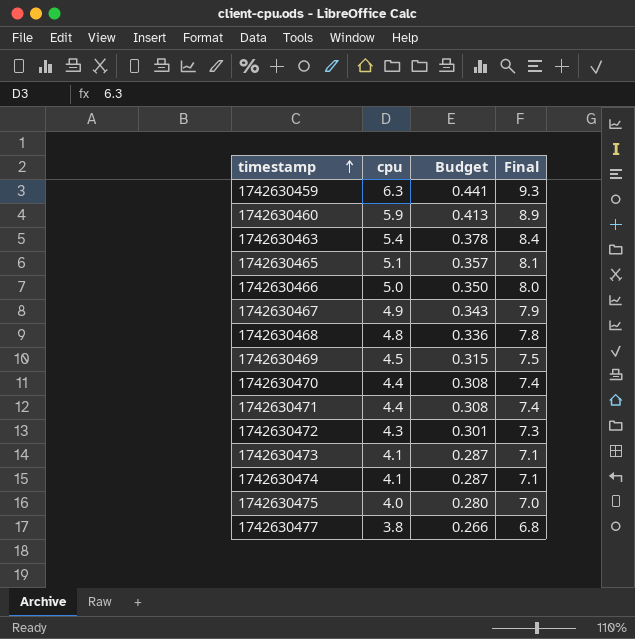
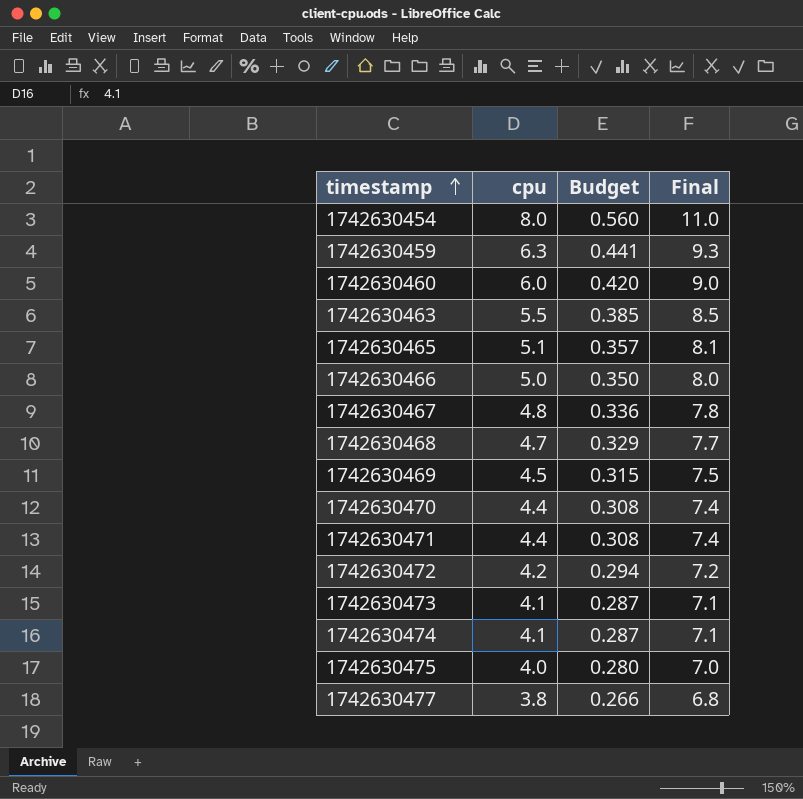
row 1742630454: none -> 8.0 | 0.560 | 11.0
1742630460 | cpu: 5.9 -> 6.0
1742630460 | Budget: 0.413 -> 0.420
1742630460 | Final: 8.9 -> 9.0
1742630463 | cpu: 5.4 -> 5.5
1742630463 | Budget: 0.378 -> 0.385
1742630463 | Final: 8.4 -> 8.5
1742630467 | cpu: 4.9 -> 4.8
1742630467 | Budget: 0.343 -> 0.336
1742630467 | Final: 7.9 -> 7.8
1742630468 | cpu: 4.8 -> 4.7
1742630468 | Budget: 0.336 -> 0.329
1742630468 | Final: 7.8 -> 7.7
1742630472 | cpu: 4.3 -> 4.2
1742630472 | Budget: 0.301 -> 0.294
1742630472 | Final: 7.3 -> 7.2

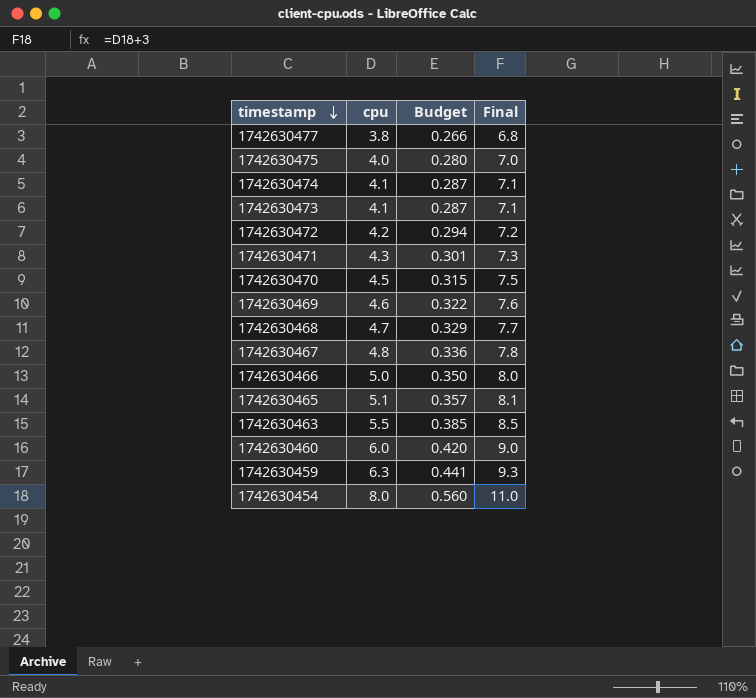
row order: timestamp ascending -> timestamp descending
1742630471 | cpu: 4.4 -> 4.3
1742630471 | Budget: 0.308 -> 0.301
1742630471 | Final: 7.4 -> 7.3
1742630470 | cpu: 4.4 -> 4.5
1742630470 | Budget: 0.308 -> 0.315
1742630470 | Final: 7.4 -> 7.5
1742630469 | cpu: 4.5 -> 4.6
1742630469 | Budget: 0.315 -> 0.322
1742630469 | Final: 7.5 -> 7.6

